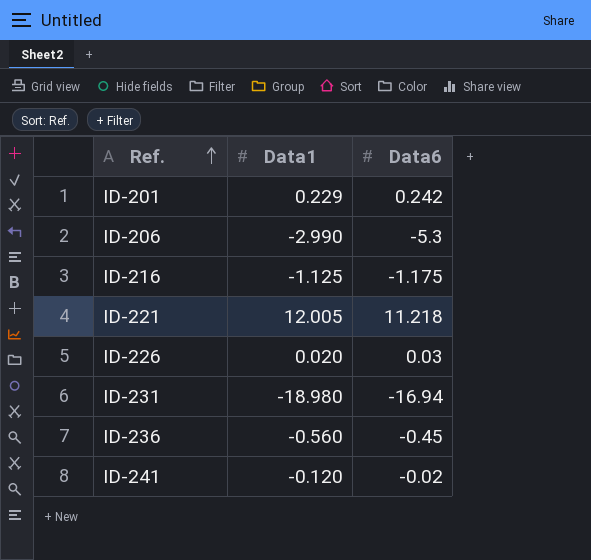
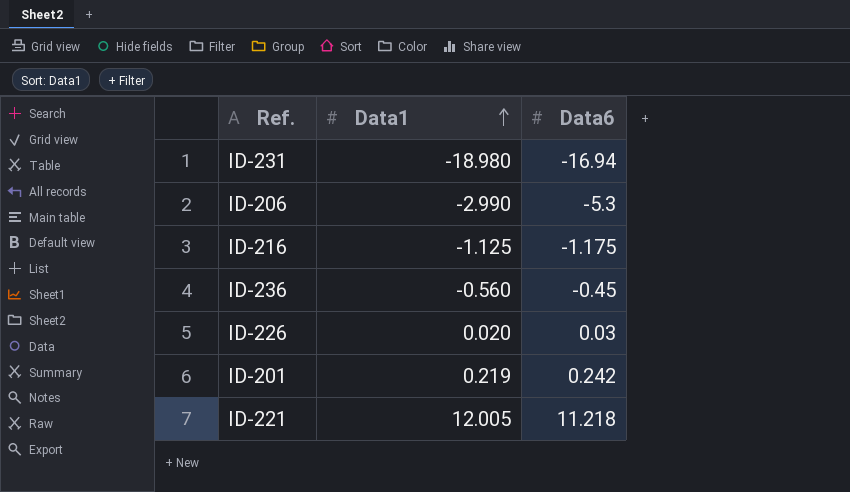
row order: Ref. ascending -> Data1 ascending
row ID-241: -0.120 | -0.02 -> none
ID-201 | Data1: 0.229 -> 0.219

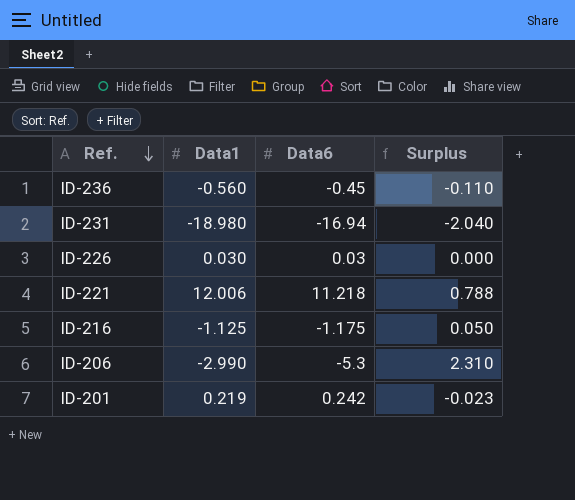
row order: Data1 ascending -> Ref. descending
column Surplus | formula: none -> [Data1] - [Data6]
ID-226 | Data1: 0.020 -> 0.030
ID-221 | Data1: 12.005 -> 12.006

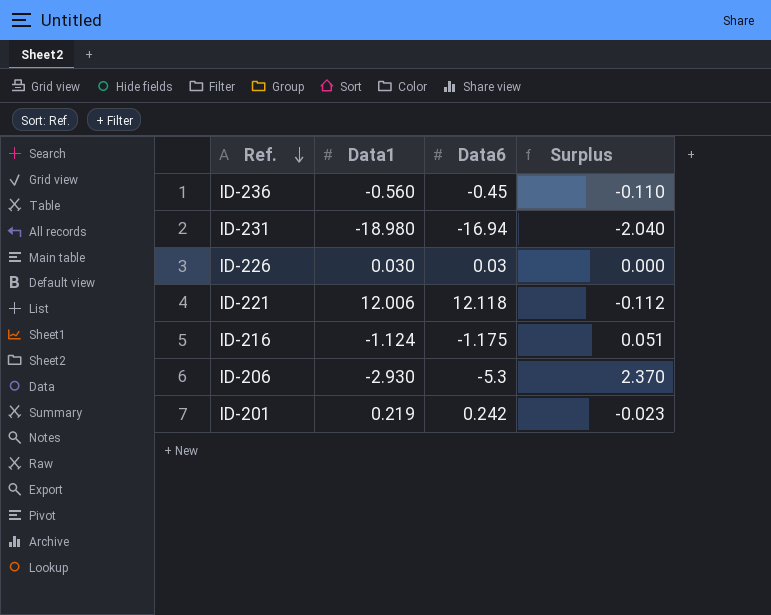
ID-221 | Data6: 11.218 -> 12.118
ID-221 | Surplus: 0.788 -> -0.112
ID-216 | Data1: -1.125 -> -1.124
ID-216 | Surplus: 0.050 -> 0.051
ID-206 | Data1: -2.990 -> -2.930
ID-206 | Surplus: 2.310 -> 2.370

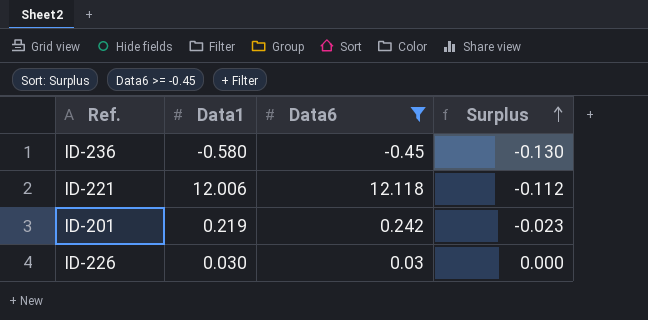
filter: none -> Data6 >= -0.45
row order: Ref. descending -> Surplus ascending
ID-236 | Data1: -0.560 -> -0.580
ID-236 | Surplus: -0.110 -> -0.130

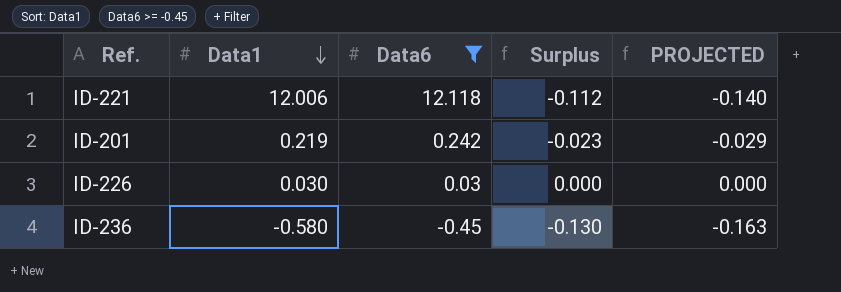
row order: Surplus ascending -> Data1 descending
column PROJECTED | formula: none -> [Surplus] * 1.25

